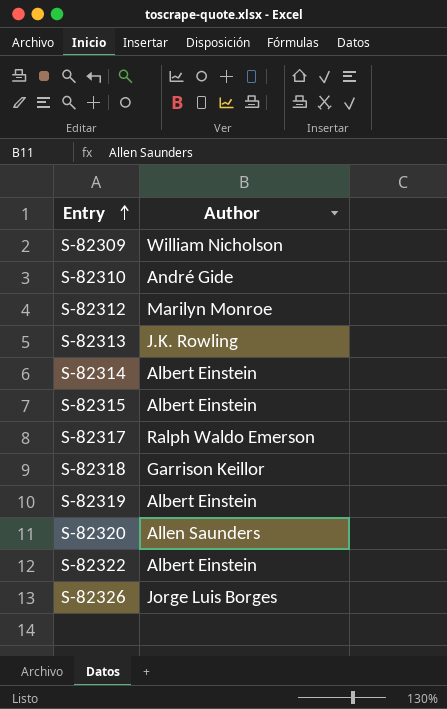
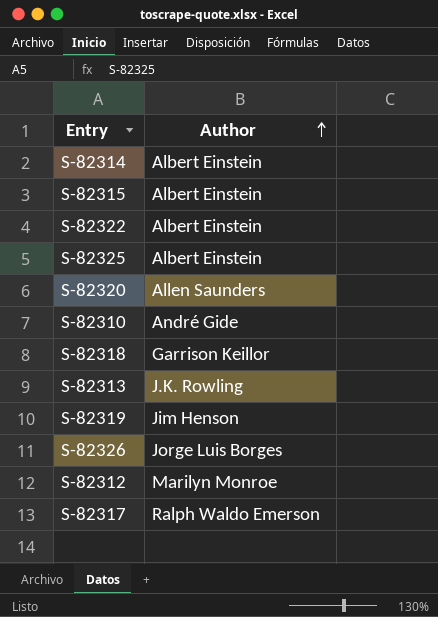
row order: Entry ascending -> Author ascending
row S-82309: William Nicholson -> none
row S-82325: none -> Albert Einstein
S-82319 | Author: Albert Einstein -> Jim Henson

